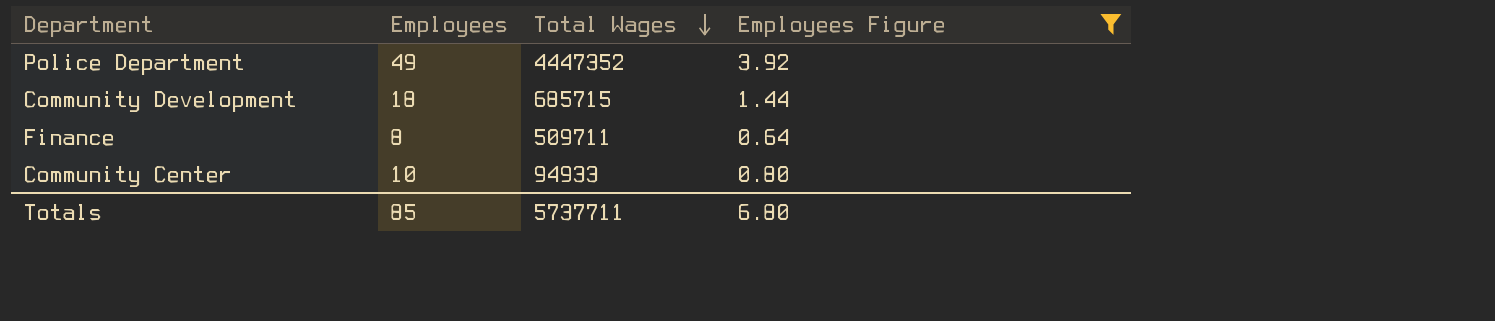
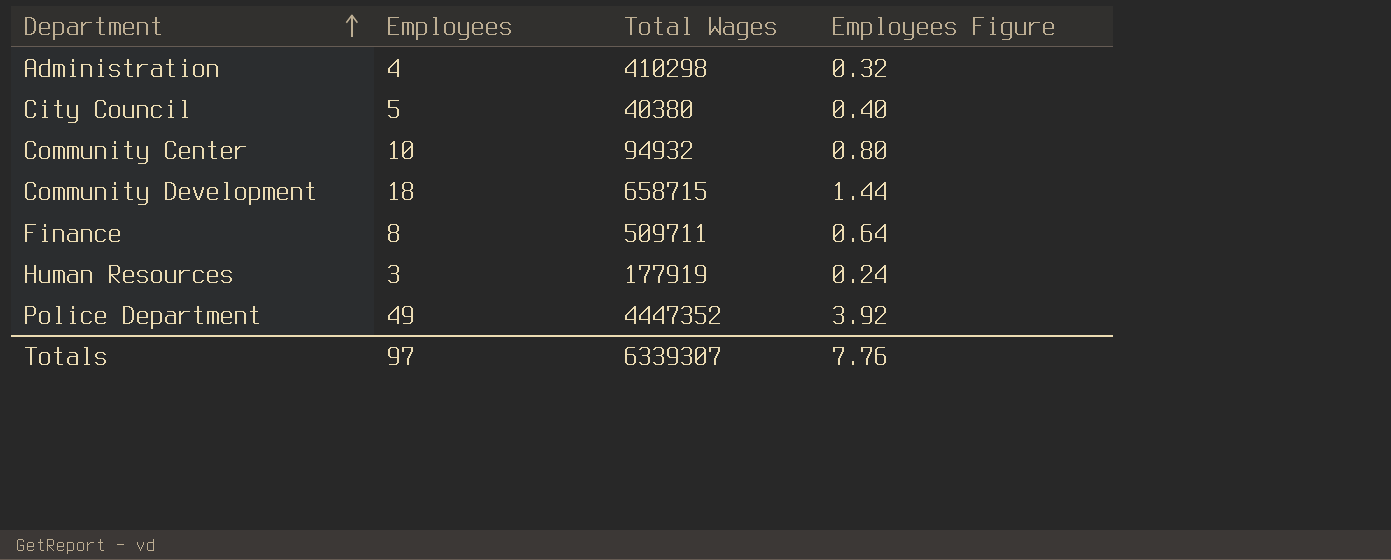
filter: Employees Figure >= 0.64 -> none
row order: Total Wages descending -> Department ascending
Community Center | Total Wages: 94933 -> 94932
Community Development | Total Wages: 685715 -> 658715
Totals | Employees: 85 -> 97
Totals | Total Wages: 5737711 -> 6339307
Totals | Employees Figure: 6.80 -> 7.76

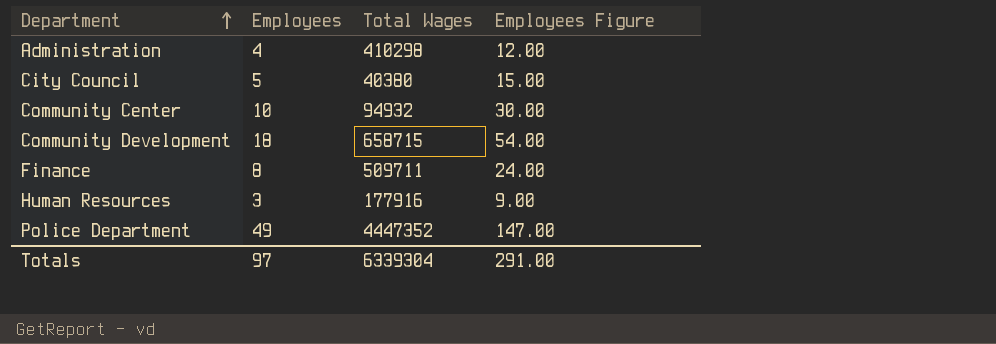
column Employees Figure | formula: [Employees] * 0.08 -> [Employees] * 3
Human Resources | Total Wages: 177919 -> 177916
Totals | Total Wages: 6339307 -> 6339304
Totals | Employees Figure: 7.76 -> 291.00

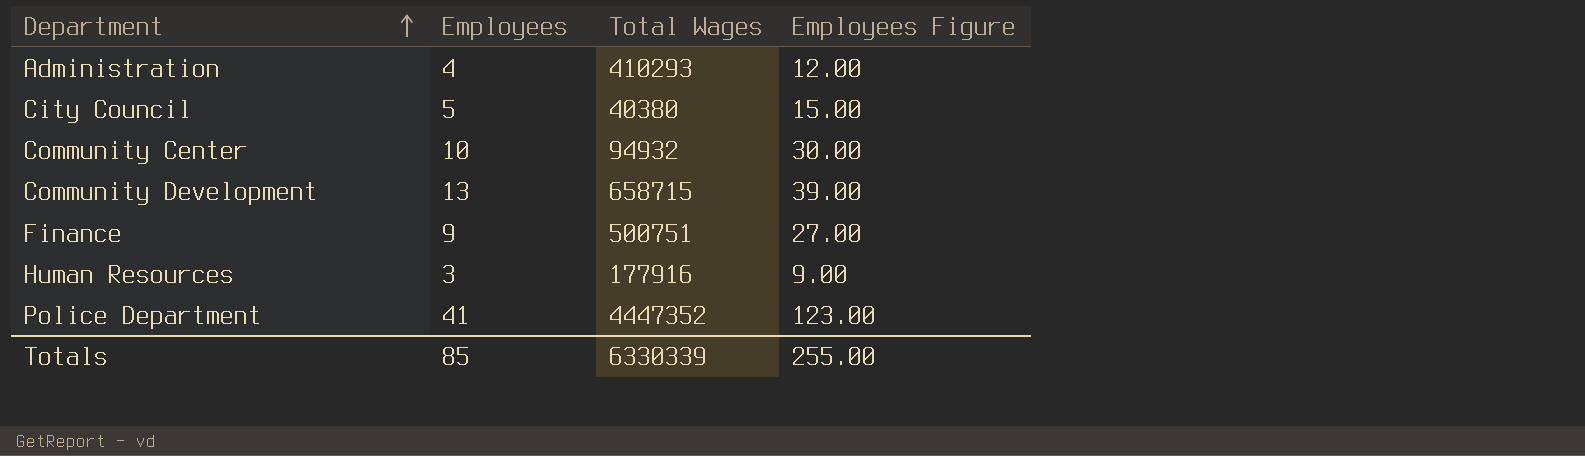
Administration | Total Wages: 410298 -> 410293
Community Development | Employees: 18 -> 13
Community Development | Employees Figure: 54.00 -> 39.00
Finance | Employees: 8 -> 9
Finance | Total Wages: 509711 -> 500751
Finance | Employees Figure: 24.00 -> 27.00
Police Department | Employees: 49 -> 41
Police Department | Employees Figure: 147.00 -> 123.00
Totals | Employees: 97 -> 85
Totals | Total Wages: 6339304 -> 6330339
Totals | Employees Figure: 291.00 -> 255.00

